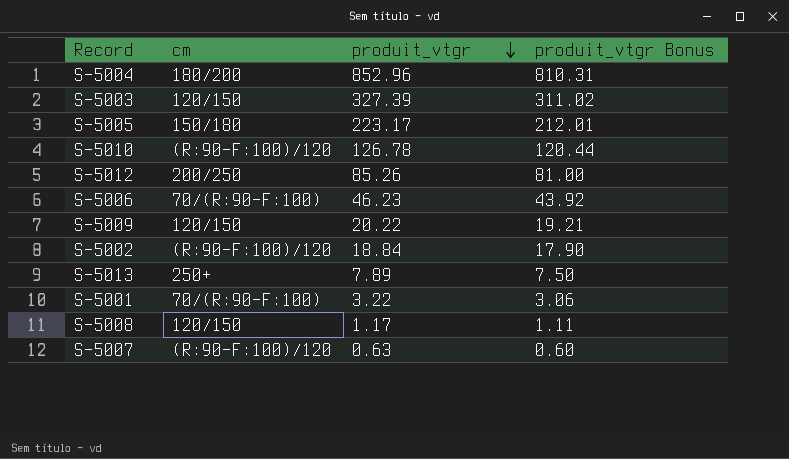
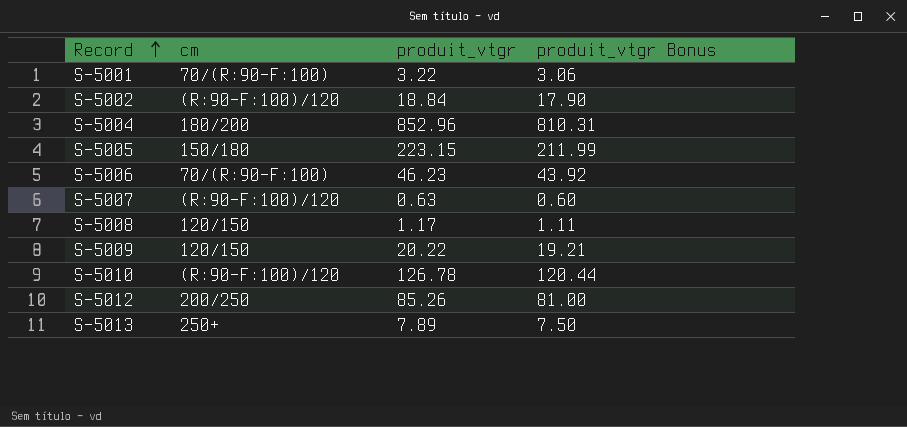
row order: produit_vtgr descending -> Record ascending
row S-5003: 120/150 | 327.39 | 311.02 -> none
S-5005 | produit_vtgr: 223.17 -> 223.15
S-5005 | produit_vtgr Bonus: 212.01 -> 211.99

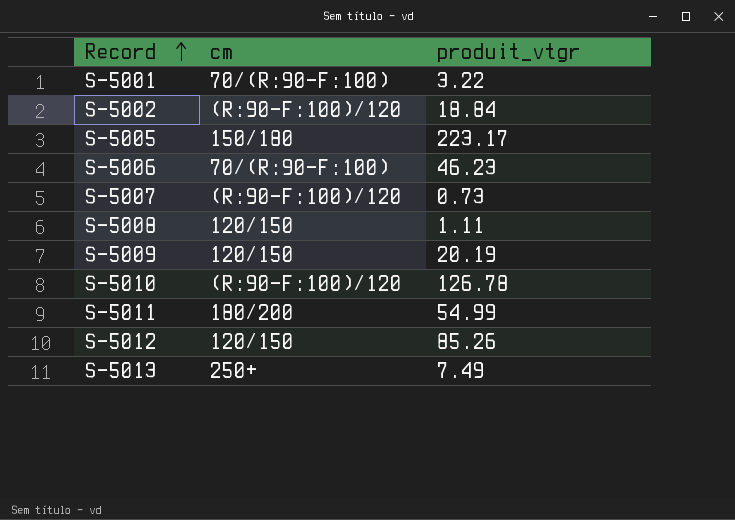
column produit_vtgr Bonus | formula: [produit_vtgr] * 0.95 -> none
row S-5004: 180/200 | 852.96 | 810.31 -> none
S-5005 | produit_vtgr: 223.15 -> 223.17
S-5007 | produit_vtgr: 0.63 -> 0.73
S-5008 | produit_vtgr: 1.17 -> 1.11
S-5009 | produit_vtgr: 20.22 -> 20.19
row S-5011: none -> 180/200 | 54.99
S-5012 | cm: 200/250 -> 120/150
S-5013 | produit_vtgr: 7.89 -> 7.49

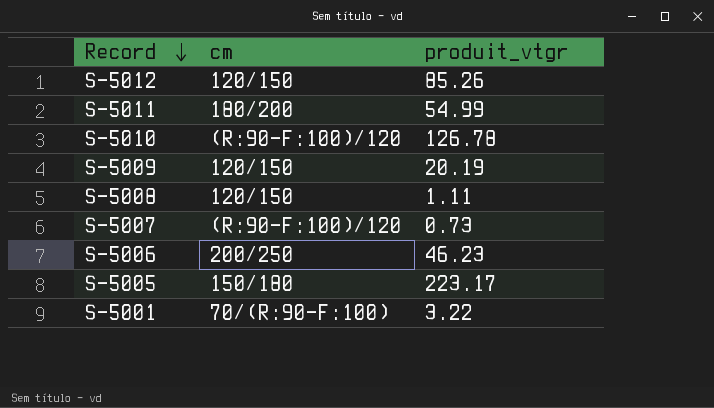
row order: Record ascending -> Record descending
row S-5002: (R:90-F:100)/120 | 18.84 -> none
row S-5013: 250+ | 7.49 -> none
S-5006 | cm: 70/(R:90-F:100) -> 200/250

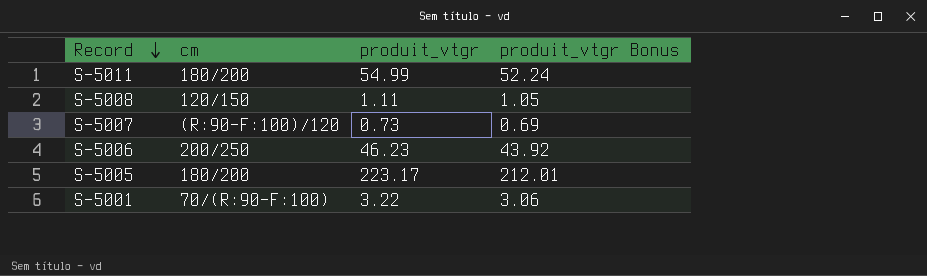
column produit_vtgr Bonus | formula: none -> [produit_vtgr] * 0.95
row S-5012: 120/150 | 85.26 -> none
row S-5010: (R:90-F:100)/120 | 126.78 -> none
row S-5009: 120/150 | 20.19 -> none
S-5005 | cm: 150/180 -> 180/200

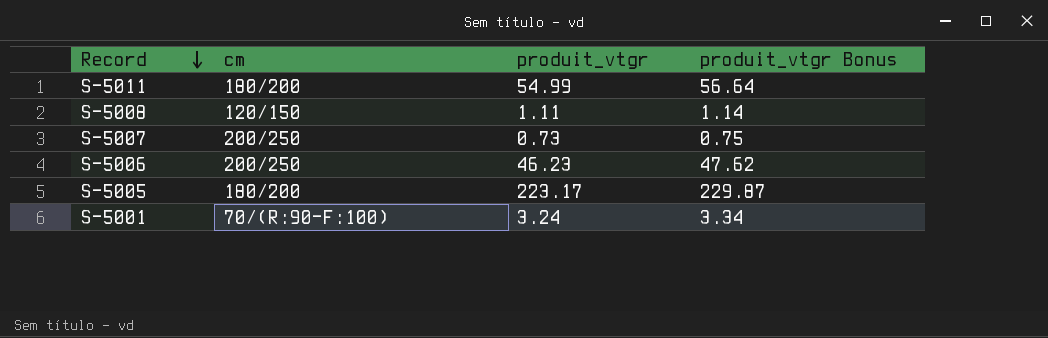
column produit_vtgr Bonus | formula: [produit_vtgr] * 0.95 -> [produit_vtgr] * 1.03
S-5007 | cm: (R:90-F:100)/120 -> 200/250
S-5001 | produit_vtgr: 3.22 -> 3.24

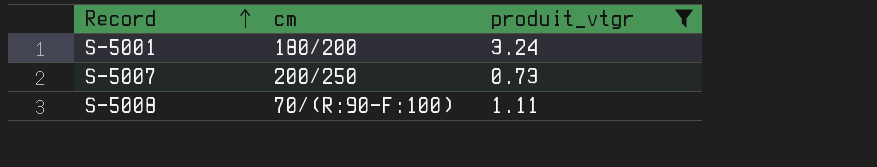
filter: none -> produit_vtgr <= 3.24
row order: Record descending -> Record ascending
column produit_vtgr Bonus | formula: [produit_vtgr] * 1.03 -> none
S-5001 | cm: 70/(R:90-F:100) -> 180/200
S-5008 | cm: 120/150 -> 70/(R:90-F:100)

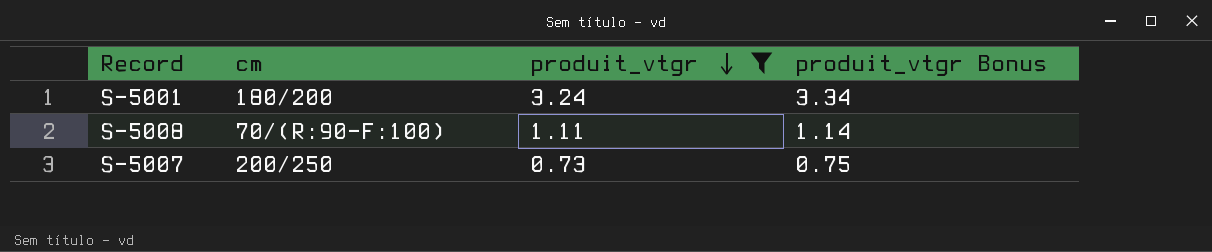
row order: Record ascending -> produit_vtgr descending
column produit_vtgr Bonus | formula: none -> [produit_vtgr] * 1.03

